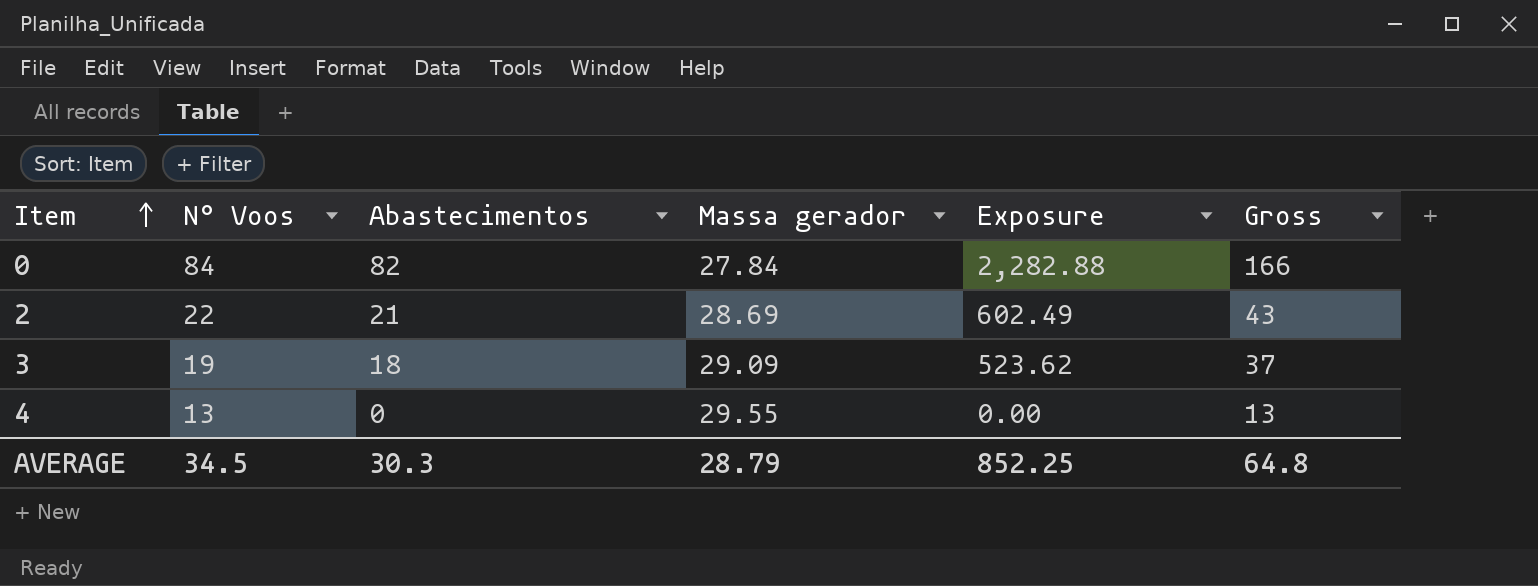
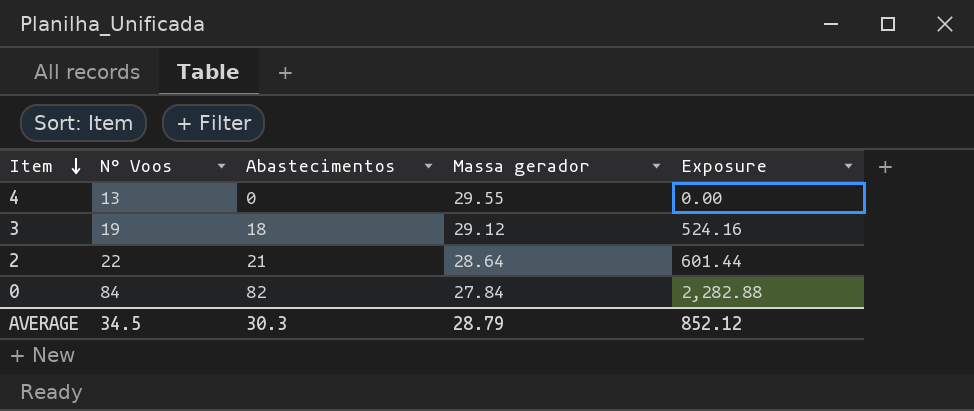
row order: Item ascending -> Item descending
column Gross | formula: [N° Voos] + [Abastecimentos] -> none
3 | Massa gerador: 29.09 -> 29.12
3 | Exposure: 523.62 -> 524.16
2 | Massa gerador: 28.69 -> 28.64
2 | Exposure: 602.49 -> 601.44
AVERAGE | Exposure: 852.25 -> 852.12

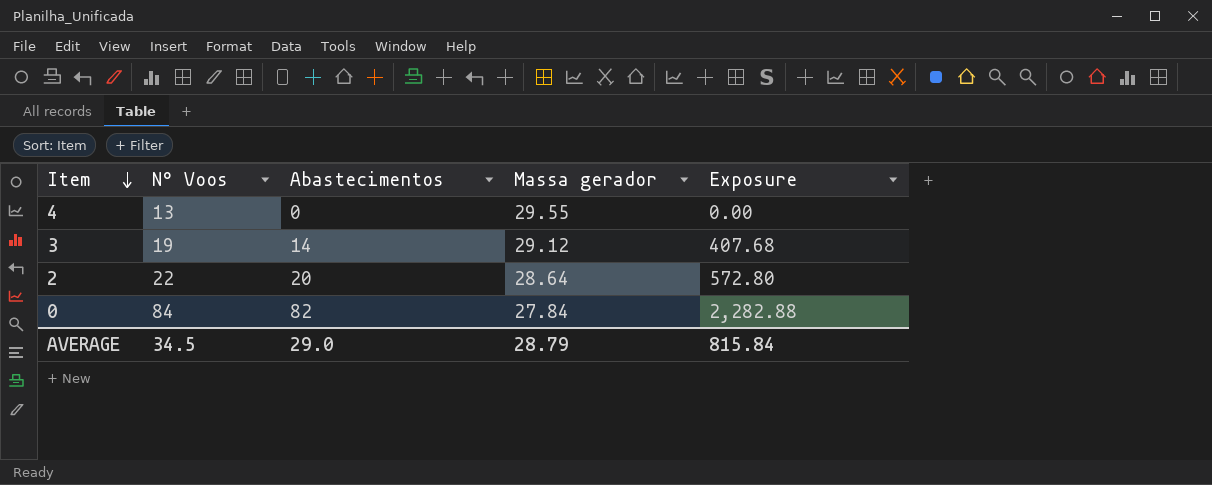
3 | Abastecimentos: 18 -> 14
3 | Exposure: 524.16 -> 407.68
2 | Abastecimentos: 21 -> 20
2 | Exposure: 601.44 -> 572.80
AVERAGE | Abastecimentos: 30.3 -> 29.0
AVERAGE | Exposure: 852.12 -> 815.84

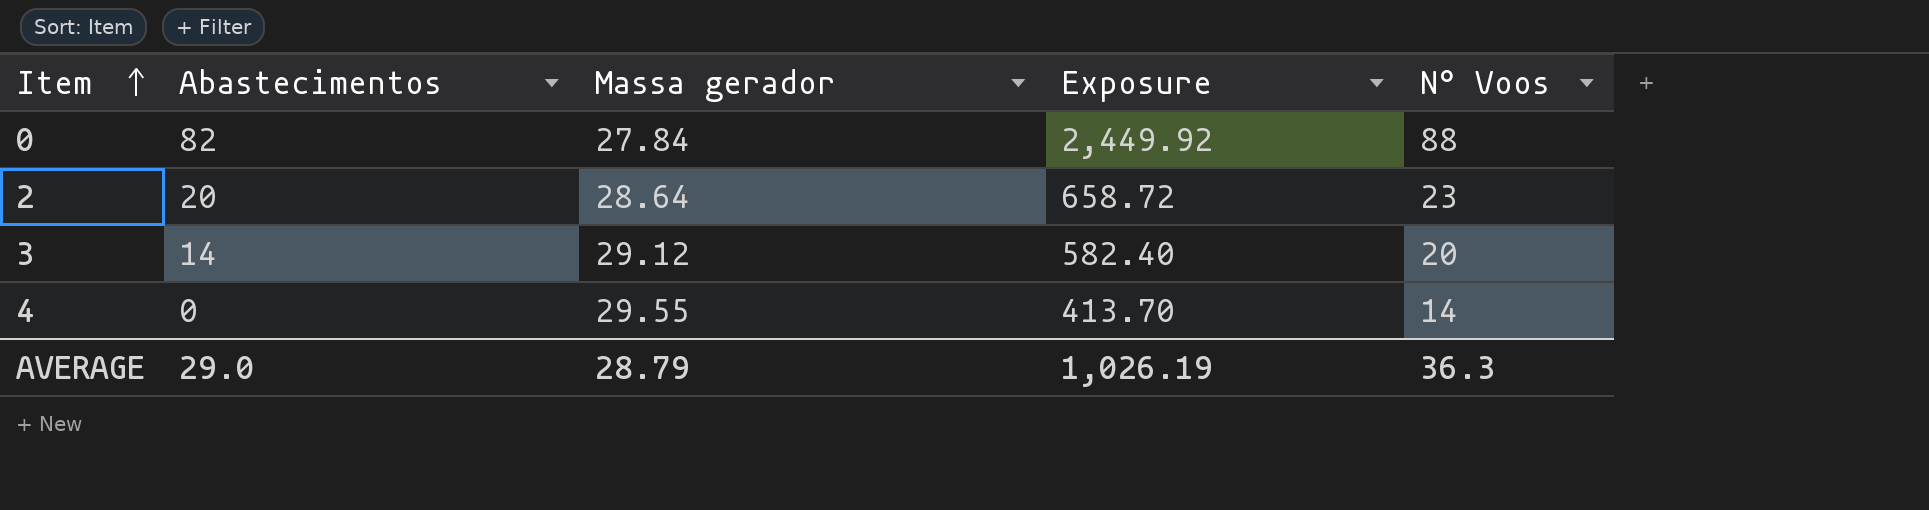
row order: Item descending -> Item ascending
column Exposure | formula: [Abastecimentos] * [Massa gerador] -> [Massa gerador] * [N° Voos]
column N° Voos | position: 2 -> 5
0 | N° Voos: 84 -> 88
2 | N° Voos: 22 -> 23
3 | N° Voos: 19 -> 20
4 | N° Voos: 13 -> 14
AVERAGE | Exposure: 815.84 -> 1,026.19
AVERAGE | N° Voos: 34.5 -> 36.3

